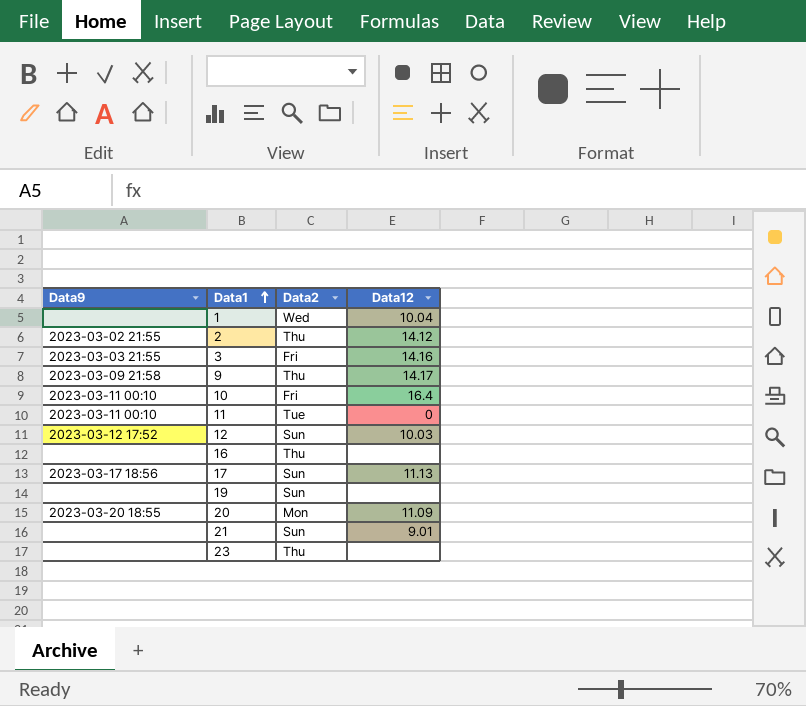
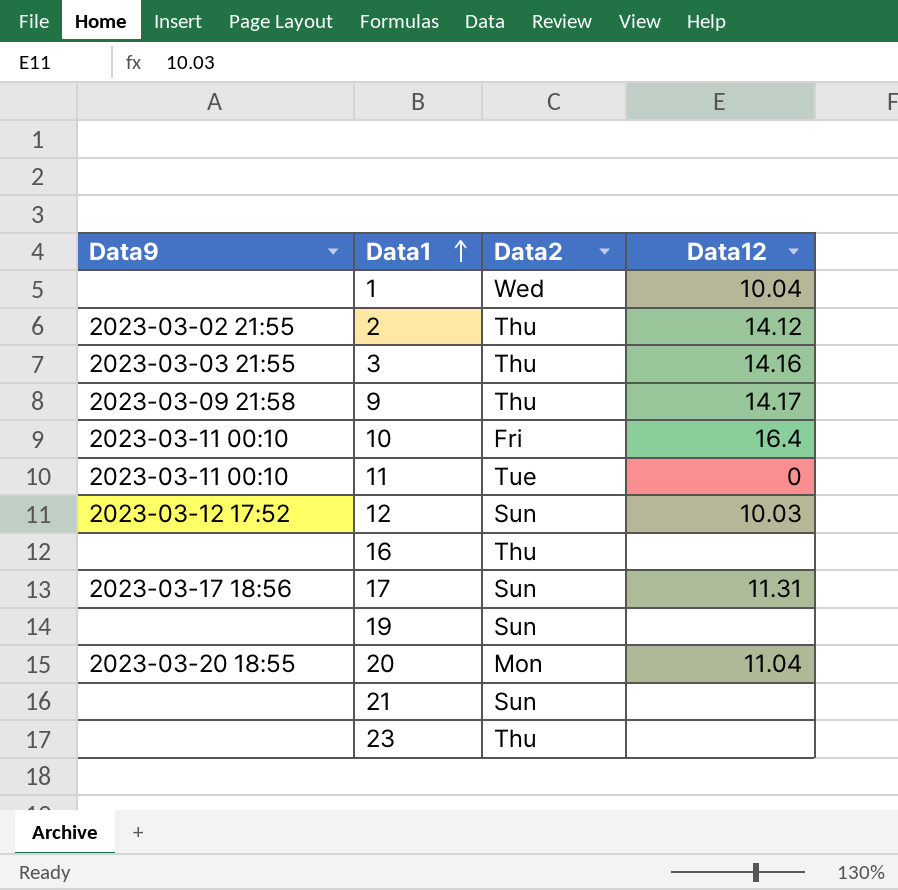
3 | Data2: Fri -> Thu
17 | Data12: 11.13 -> 11.31
20 | Data12: 11.09 -> 11.04
21 | Data12: 9.01 -> none

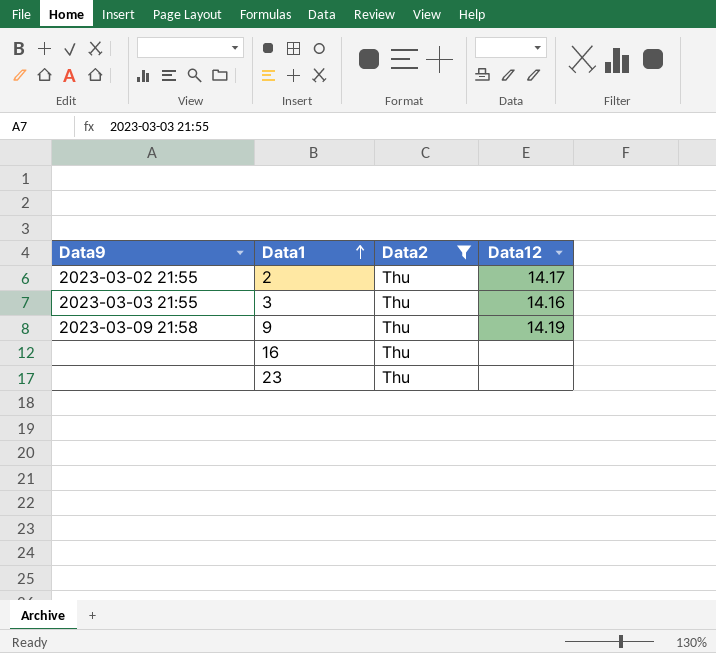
filter: none -> Data2 = Thu
2 | Data12: 14.12 -> 14.17
9 | Data12: 14.17 -> 14.19

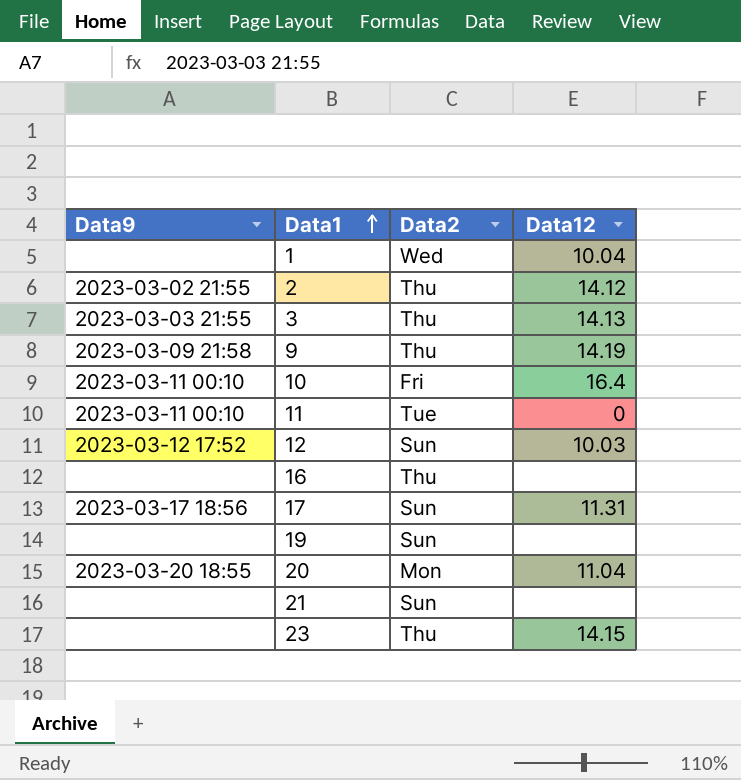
filter: Data2 = Thu -> none
2 | Data12: 14.17 -> 14.12
3 | Data12: 14.16 -> 14.13
23 | Data12: none -> 14.15

